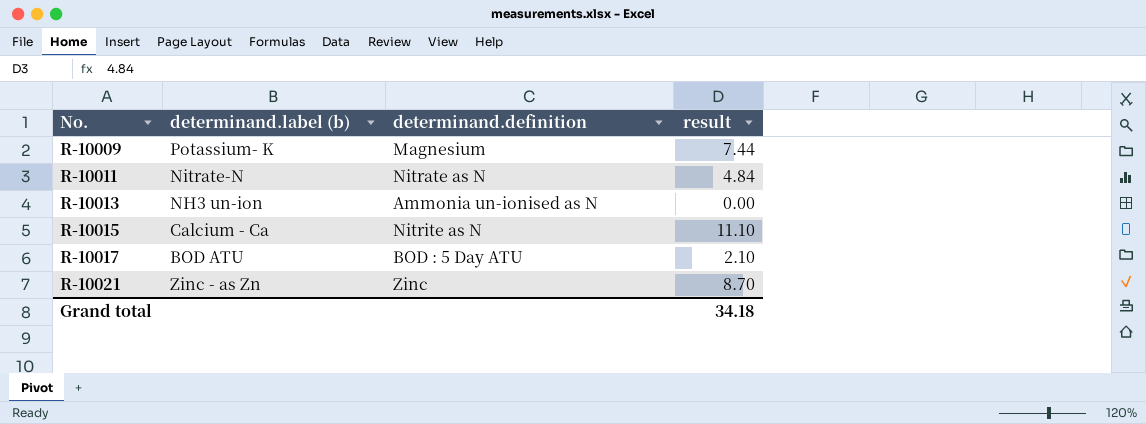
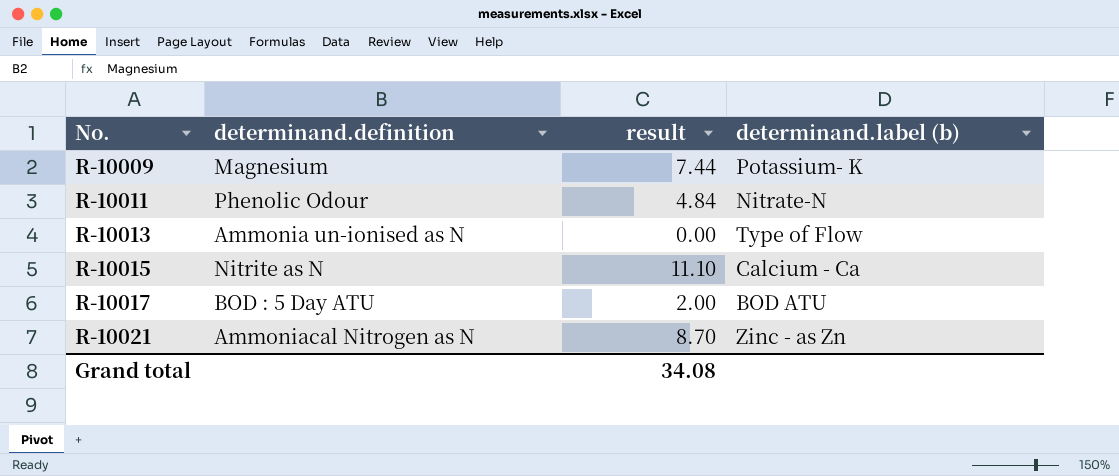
column determinand.label (b) | position: 2 -> 4
R-10011 | determinand.definition: Nitrate as N -> Phenolic Odour
R-10013 | determinand.label (b): NH3 un-ion -> Type of Flow
R-10017 | result: 2.10 -> 2.00
R-10021 | determinand.definition: Zinc -> Ammoniacal Nitrogen as N
Grand total | result: 34.18 -> 34.08

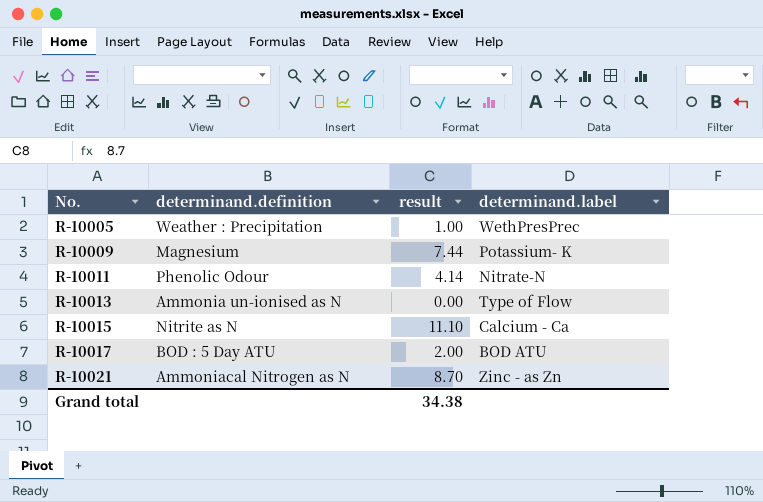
column name: determinand.label (b) -> determinand.label
row R-10005: none -> Weather : Precipitation | 1.00 | WethPresPrec
R-10011 | result: 4.84 -> 4.14
Grand total | result: 34.08 -> 34.38

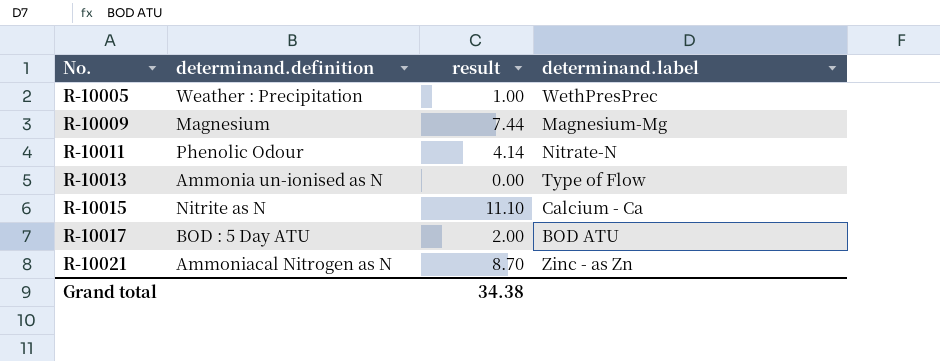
R-10009 | determinand.label: Potassium- K -> Magnesium-Mg

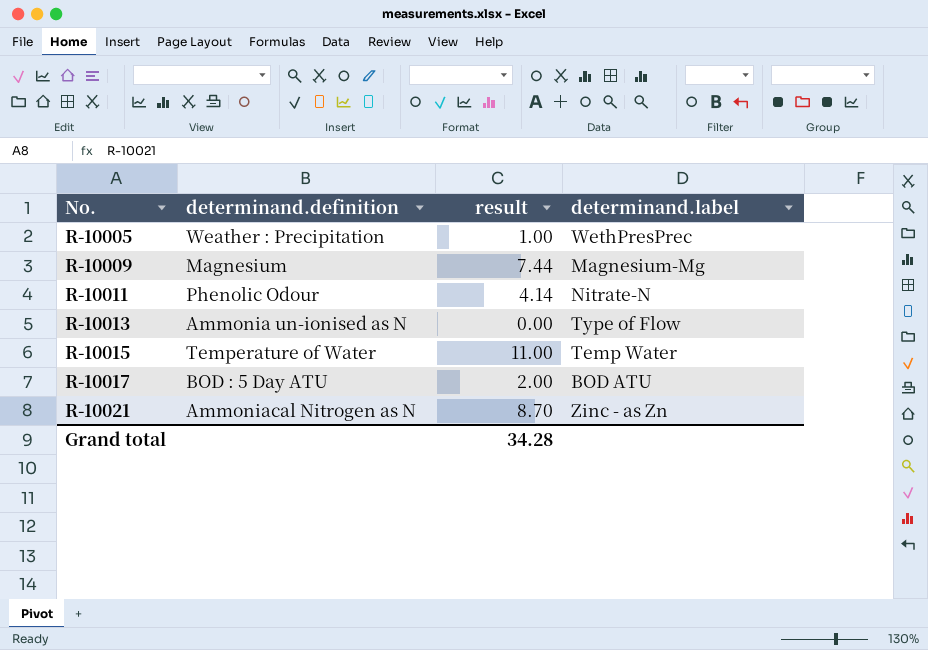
R-10015 | determinand.definition: Nitrite as N -> Temperature of Water
R-10015 | result: 11.10 -> 11.00
R-10015 | determinand.label: Calcium - Ca -> Temp Water
Grand total | result: 34.38 -> 34.28

